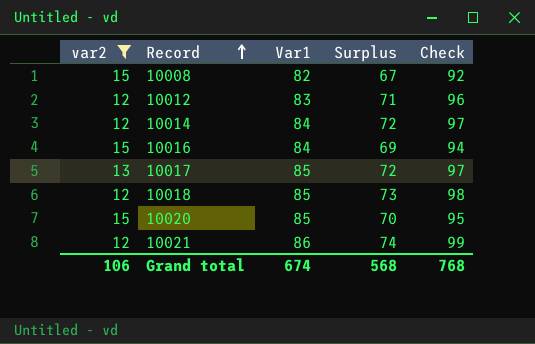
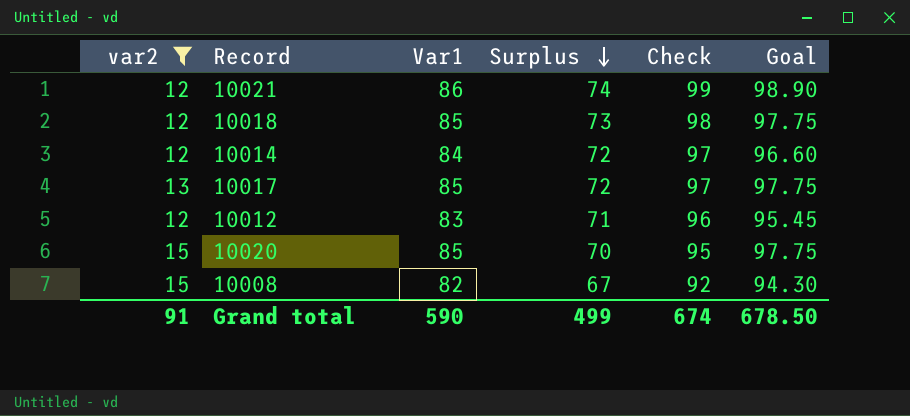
row order: Record ascending -> Surplus descending
column Goal | formula: none -> [Var1] * 1.15
row 10016: 15 | 84 | 69 | 94 -> none
Grand total | var2: 106 -> 91
Grand total | Var1: 674 -> 590
Grand total | Surplus: 568 -> 499
Grand total | Check: 768 -> 674

